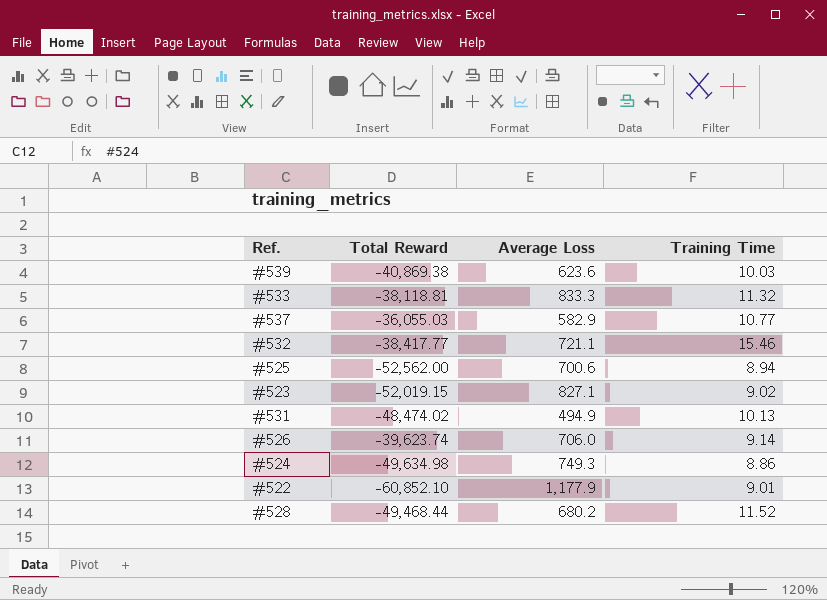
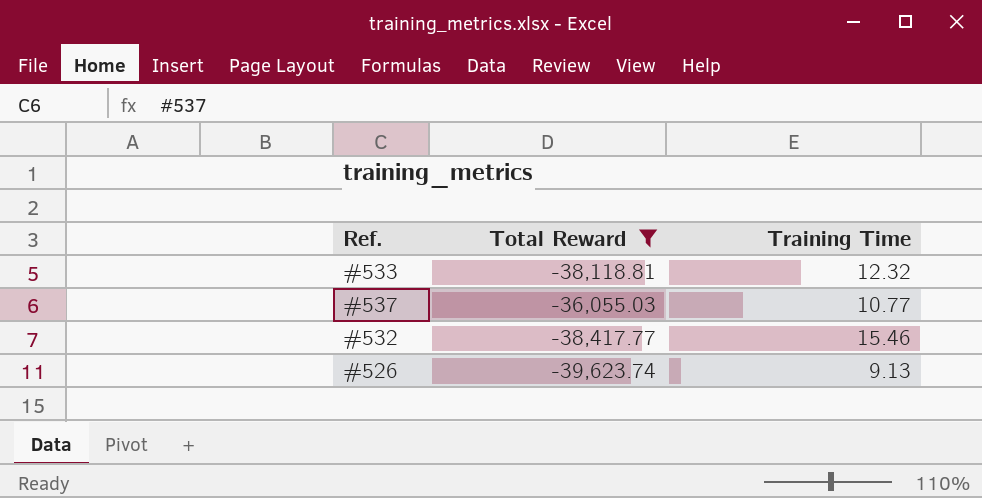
filter: none -> Total Reward >= -39,623.74
column Average Loss | position: 3 -> none
#533 | Training Time: 11.32 -> 12.32
#526 | Training Time: 9.14 -> 9.13

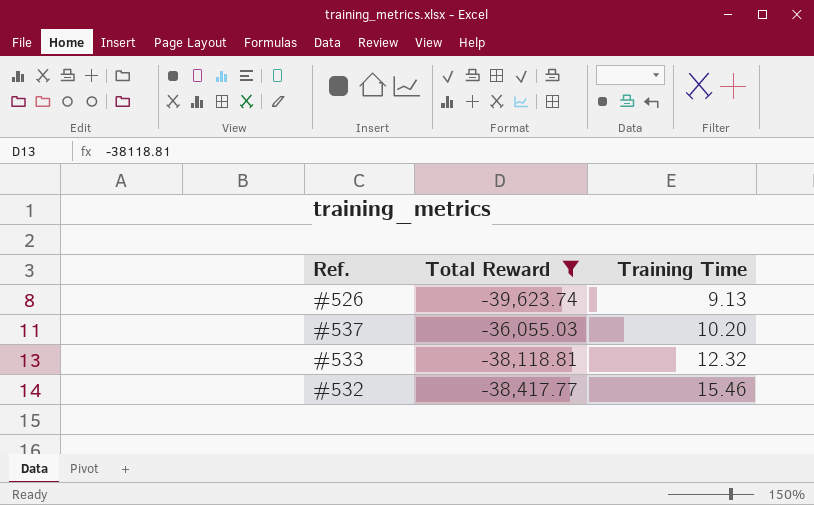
row order: none -> Training Time ascending
#537 | Training Time: 10.77 -> 10.20

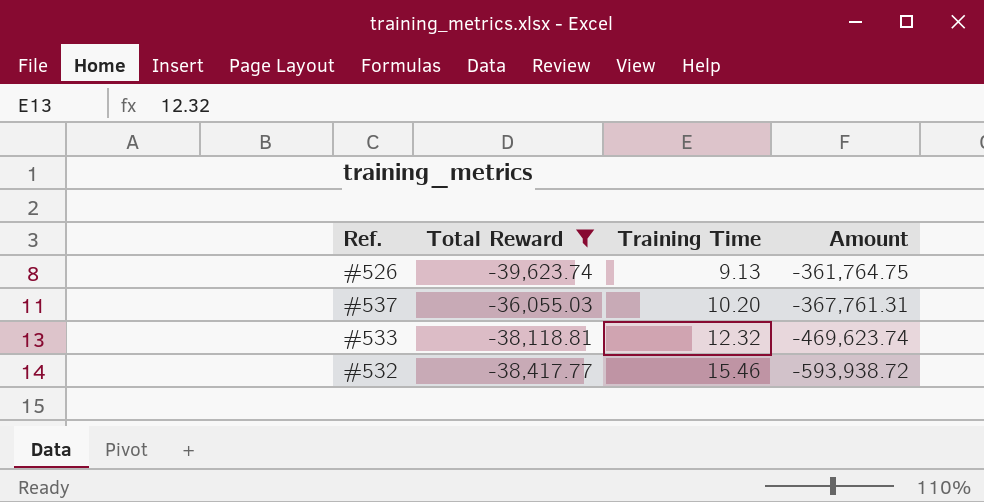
column Amount | formula: none -> [Total Reward] * [Training Time]

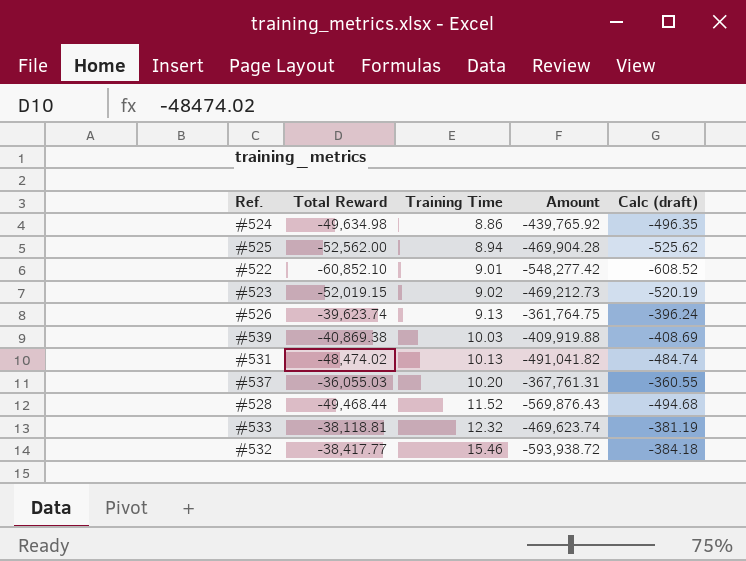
filter: Total Reward >= -39,623.74 -> none
column Calc (draft) | formula: none -> [Total Reward] * 0.01

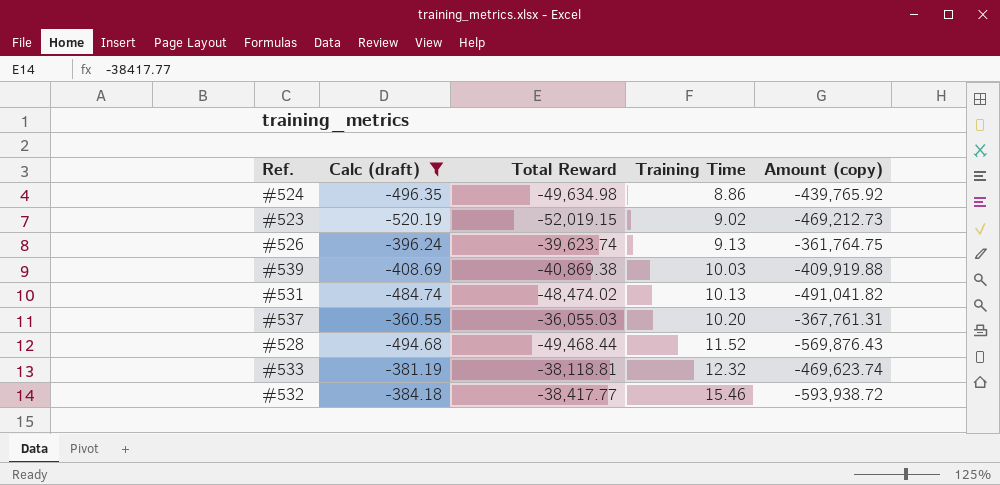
filter: none -> Calc (draft) >= -520.19
column Calc (draft) | position: 5 -> 2
column name: Amount -> Amount (copy)

